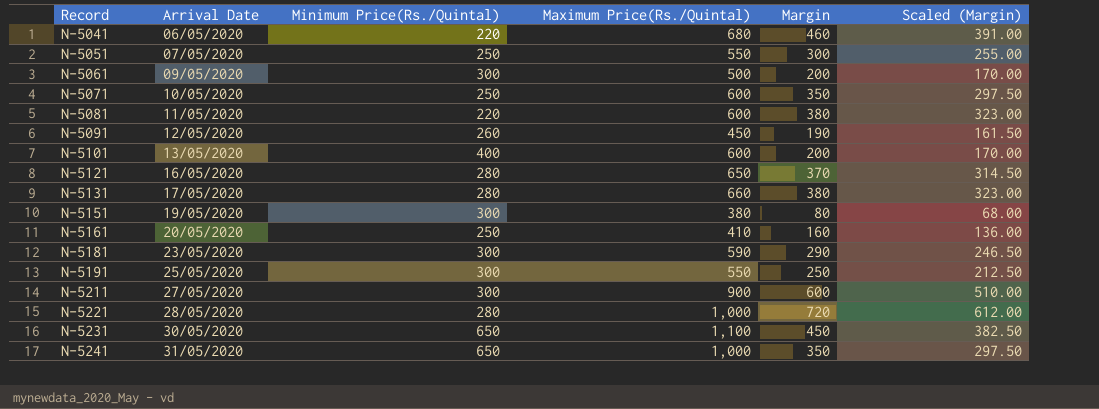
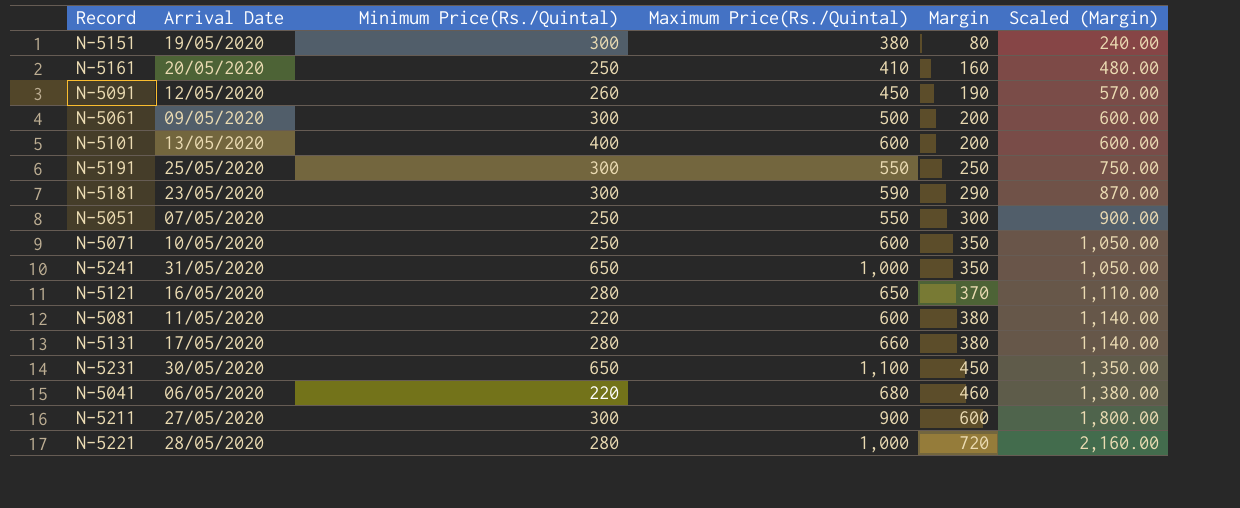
row order: Record ascending -> Margin ascending
column Scaled (Margin) | formula: [Margin] * 0.85 -> [Margin] * 3

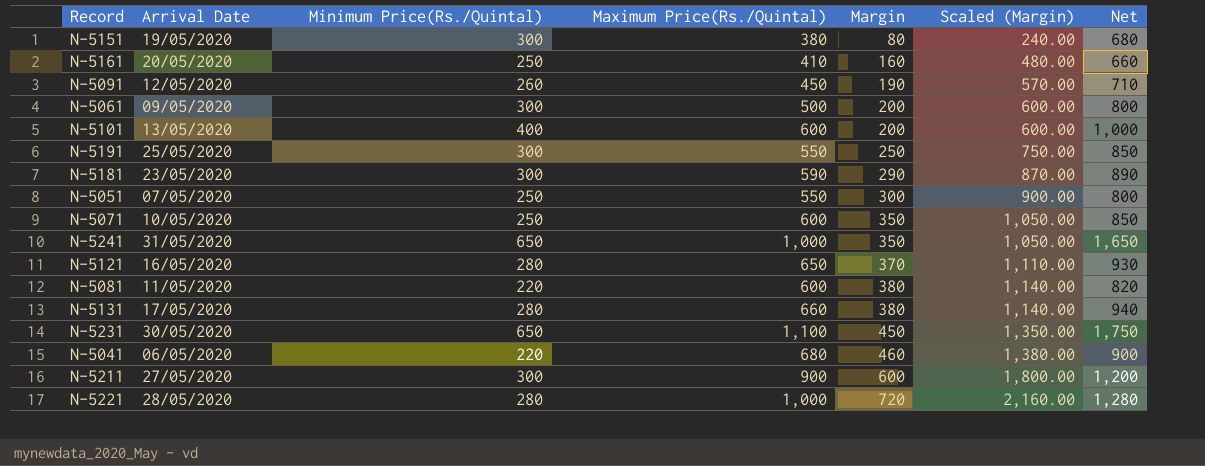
column Net | formula: none -> [Minimum Price(Rs./Quintal)] + [Maximum Price(Rs./Quintal)]

